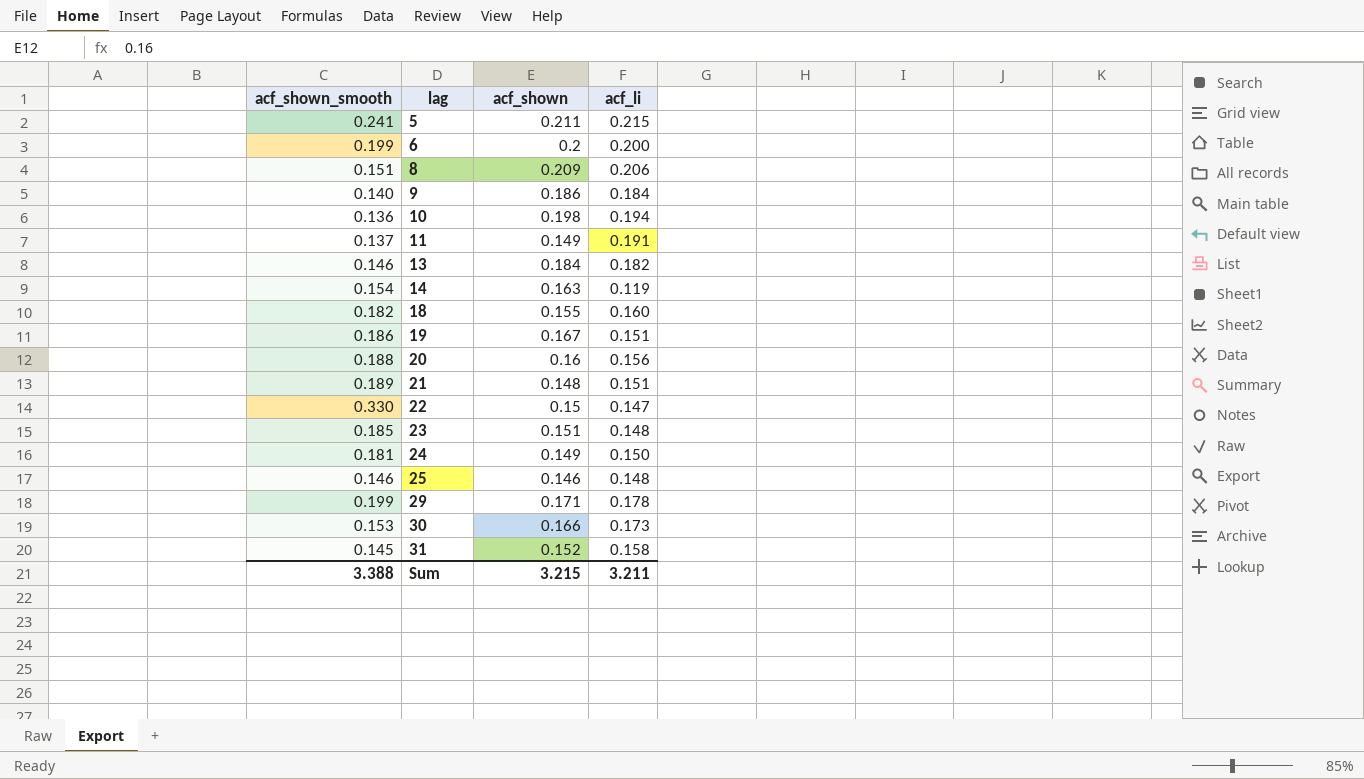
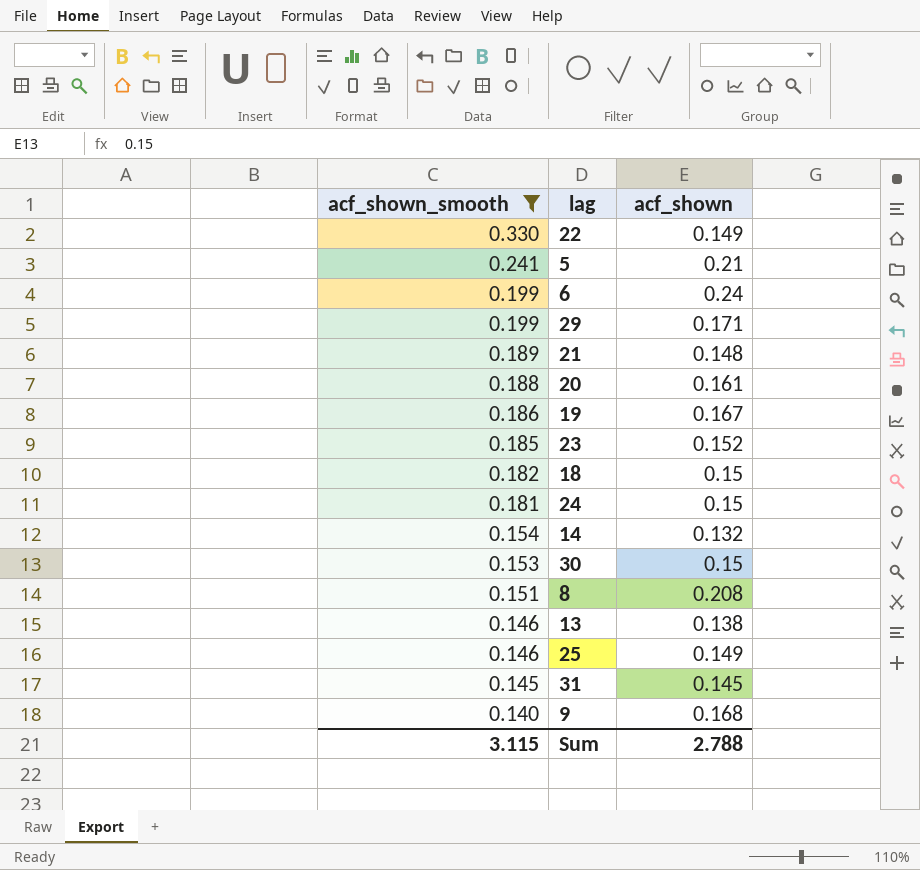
filter: none -> acf_shown_smooth >= 0.140
row order: lag ascending -> acf_shown_smooth descending
column acf_li | position: 4 -> none
22 | acf_shown: 0.15 -> 0.149
5 | acf_shown: 0.211 -> 0.21
6 | acf_shown: 0.2 -> 0.24
20 | acf_shown: 0.16 -> 0.161
23 | acf_shown: 0.151 -> 0.152
18 | acf_shown: 0.155 -> 0.15
24 | acf_shown: 0.149 -> 0.15
14 | acf_shown: 0.163 -> 0.132
30 | acf_shown: 0.166 -> 0.15
8 | acf_shown: 0.209 -> 0.208
13 | acf_shown: 0.184 -> 0.138
25 | acf_shown: 0.146 -> 0.149
31 | acf_shown: 0.152 -> 0.145
9 | acf_shown: 0.186 -> 0.168
Sum | acf_shown_smooth: 3.388 -> 3.115
Sum | acf_shown: 3.215 -> 2.788

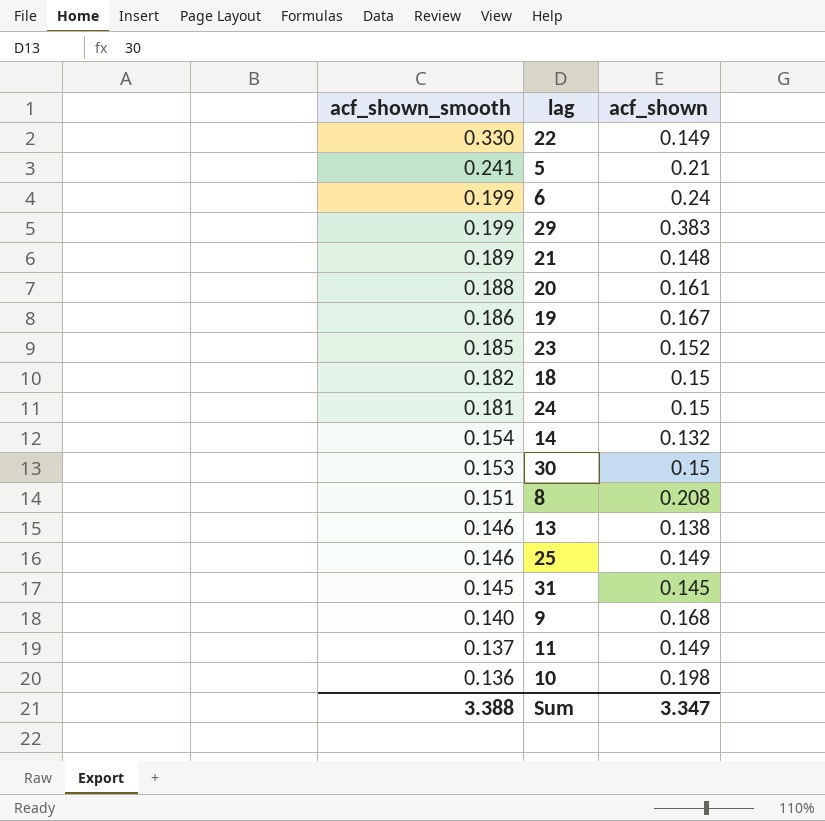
filter: acf_shown_smooth >= 0.140 -> none
29 | acf_shown: 0.171 -> 0.383
Sum | acf_shown_smooth: 3.115 -> 3.388
Sum | acf_shown: 2.788 -> 3.347

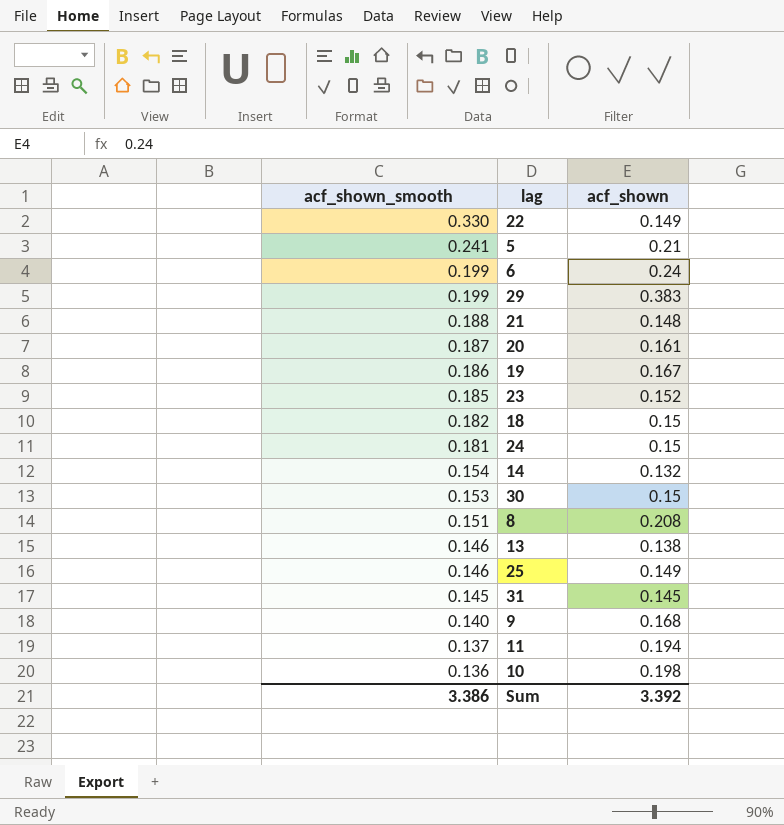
21 | acf_shown_smooth: 0.189 -> 0.188
20 | acf_shown_smooth: 0.188 -> 0.187
11 | acf_shown: 0.149 -> 0.194
Sum | acf_shown_smooth: 3.388 -> 3.386
Sum | acf_shown: 3.347 -> 3.392

